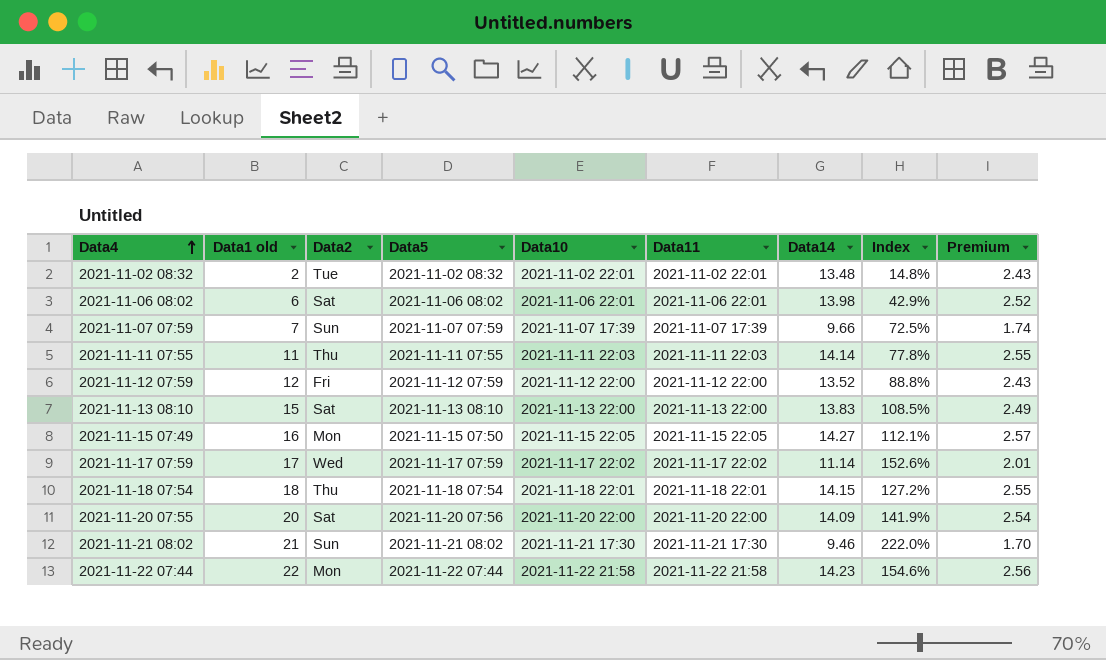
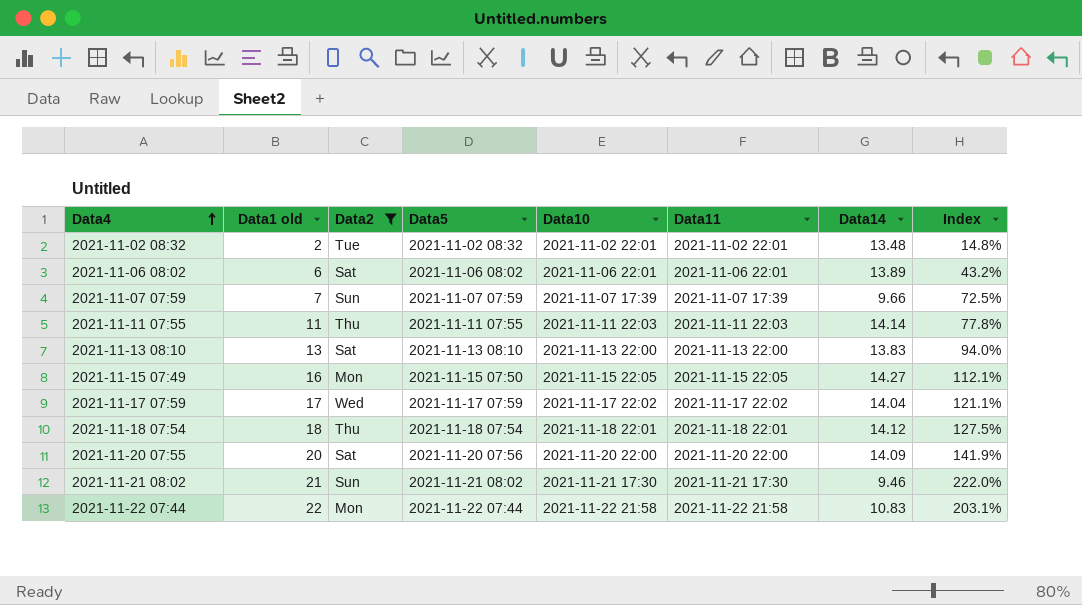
filter: none -> Data2 != Fri
column Premium | formula: [Data14] * 0.18 -> none
2021-11-06 08:02 | Data14: 13.98 -> 13.89
2021-11-06 08:02 | Index: 42.9% -> 43.2%
2021-11-13 08:10 | Data1 old: 15 -> 13
2021-11-13 08:10 | Index: 108.5% -> 94.0%
2021-11-17 07:59 | Data14: 11.14 -> 14.04
2021-11-17 07:59 | Index: 152.6% -> 121.1%
2021-11-18 07:54 | Data14: 14.15 -> 14.12
2021-11-18 07:54 | Index: 127.2% -> 127.5%
2021-11-22 07:44 | Data14: 14.23 -> 10.83
2021-11-22 07:44 | Index: 154.6% -> 203.1%

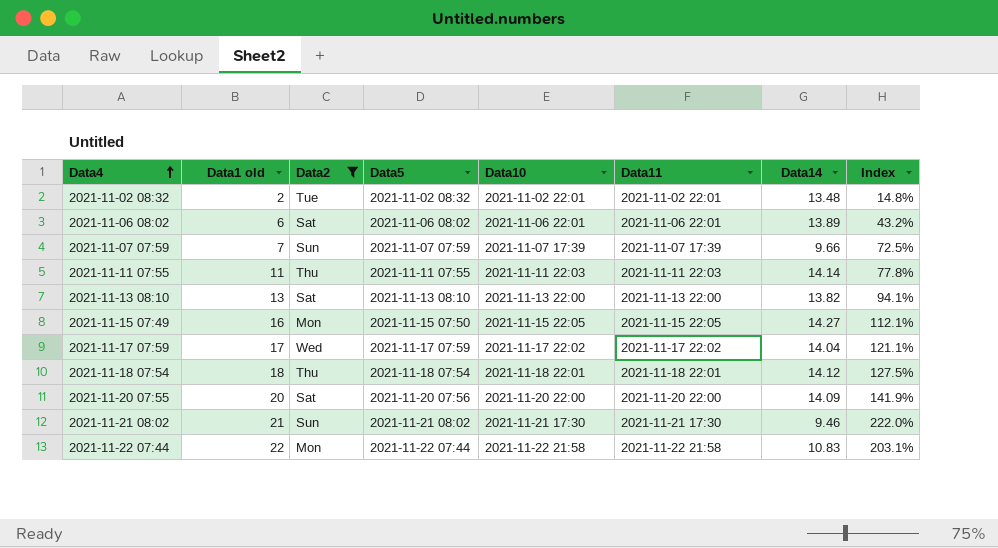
2021-11-13 08:10 | Data14: 13.83 -> 13.82
2021-11-13 08:10 | Index: 94.0% -> 94.1%

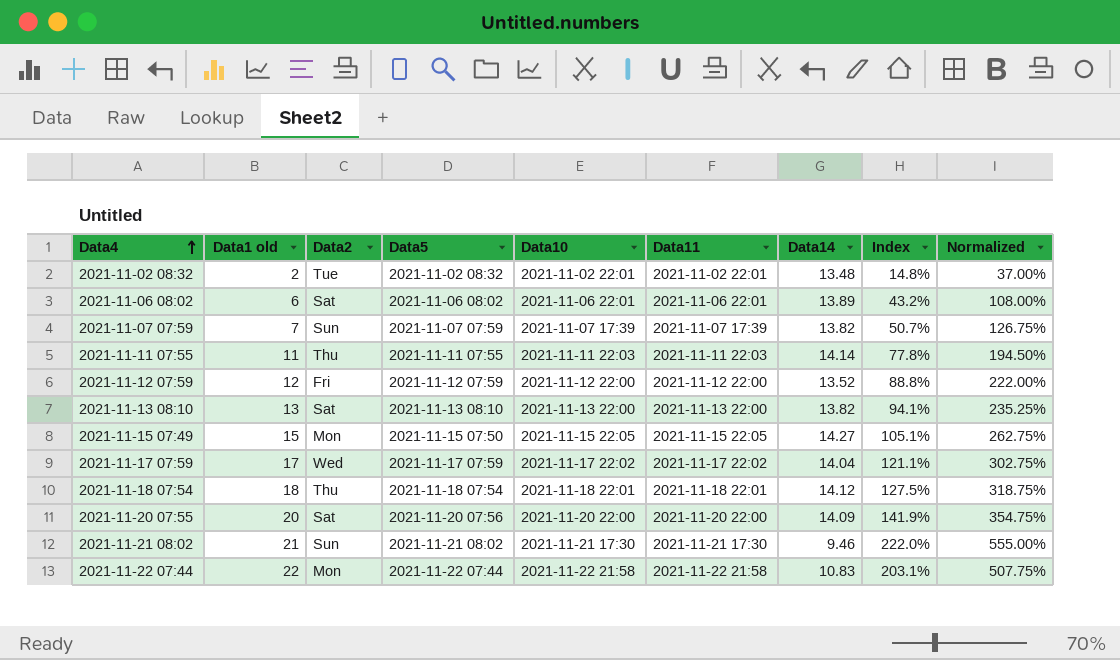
filter: Data2 != Fri -> none
column Normalized | formula: none -> [Index] * 2.5
2021-11-07 07:59 | Data14: 9.66 -> 13.82
2021-11-07 07:59 | Index: 72.5% -> 50.7%
2021-11-15 07:49 | Data1 old: 16 -> 15
2021-11-15 07:49 | Index: 112.1% -> 105.1%

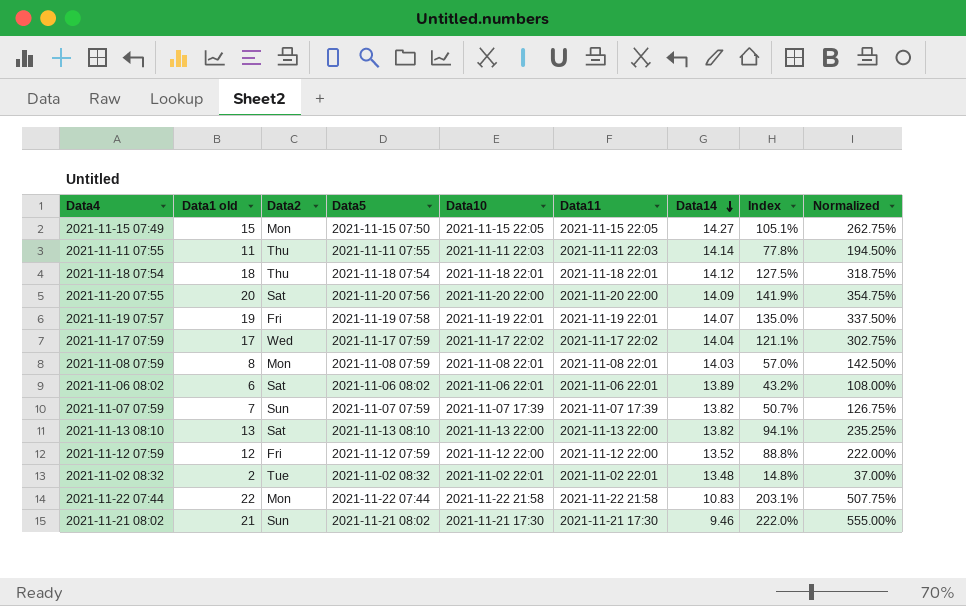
row order: Data4 ascending -> Data14 descending
row 2021-11-19 07:57: none -> 19 | Fri | 2021-11-19 07:58 | 2021-11-19 22:01 | 2021-11-19 22:01 | 14.07 | 135.0% | 337.50%
row 2021-11-08 07:59: none -> 8 | Mon | 2021-11-08 07:59 | 2021-11-08 22:01 | 2021-11-08 22:01 | 14.03 | 57.0% | 142.50%

